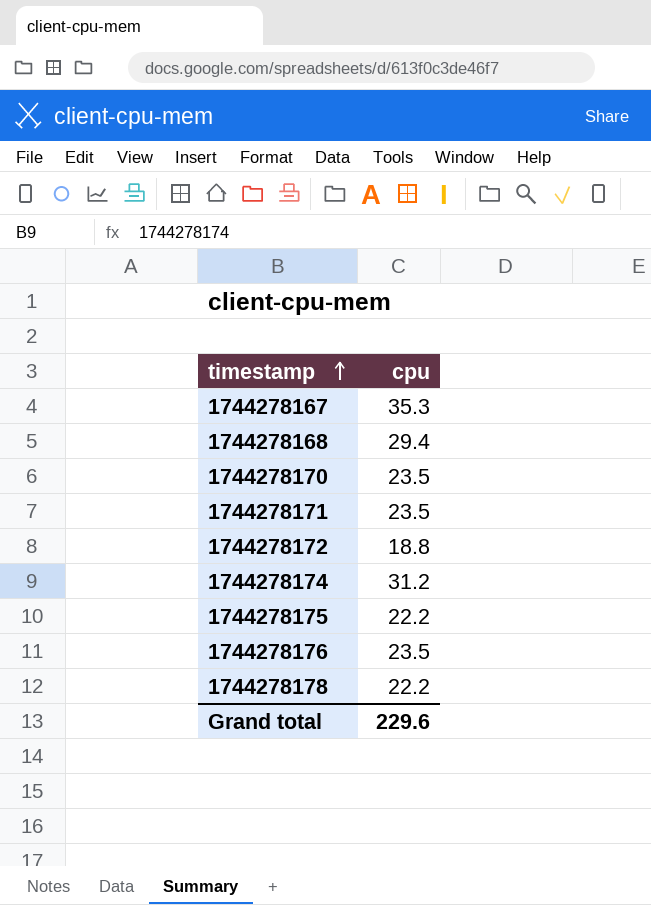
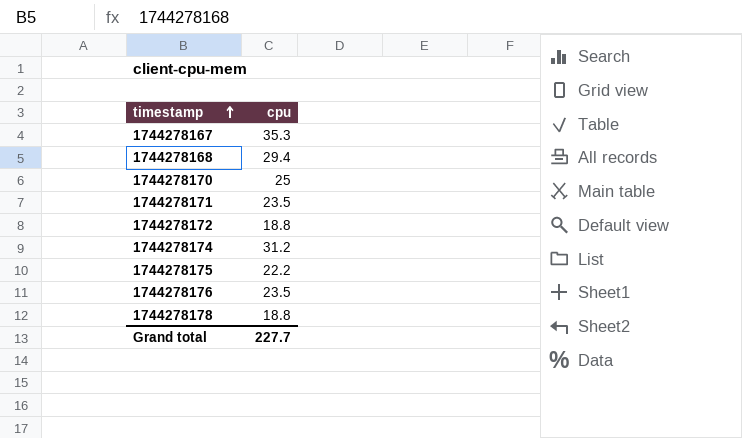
1744278170 | cpu: 23.5 -> 25
1744278178 | cpu: 22.2 -> 18.8
Grand total | cpu: 229.6 -> 227.7

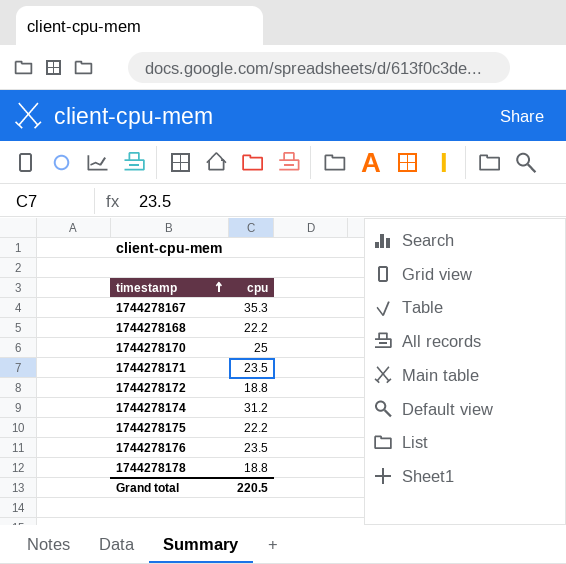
1744278168 | cpu: 29.4 -> 22.2
Grand total | cpu: 227.7 -> 220.5

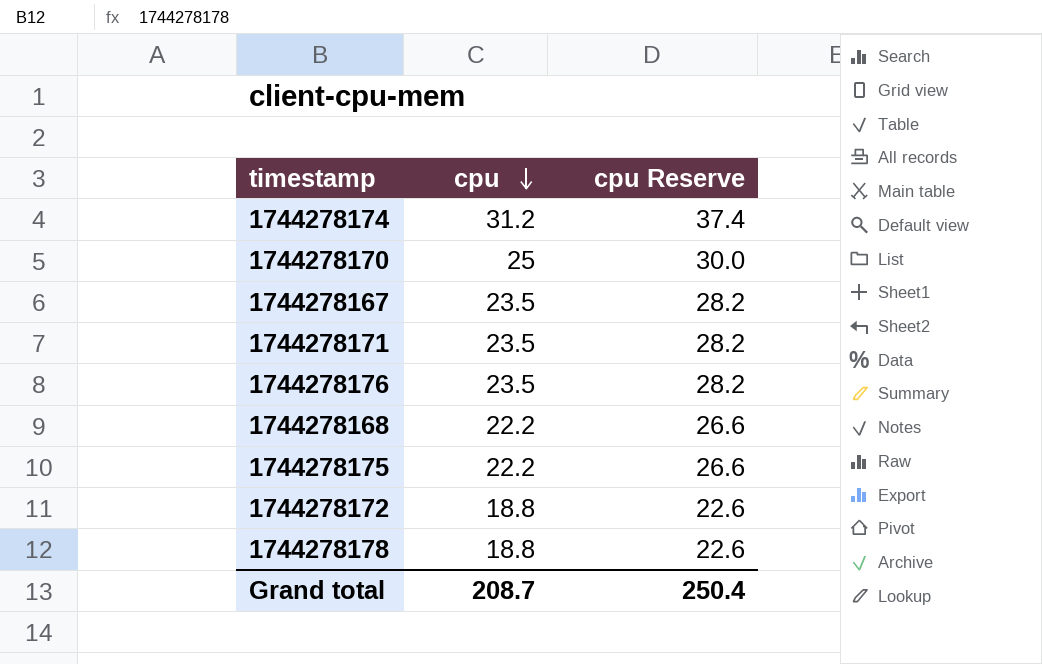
row order: timestamp ascending -> cpu descending
column cpu Reserve | formula: none -> [cpu] * 1.2
1744278167 | cpu: 35.3 -> 23.5
Grand total | cpu: 220.5 -> 208.7

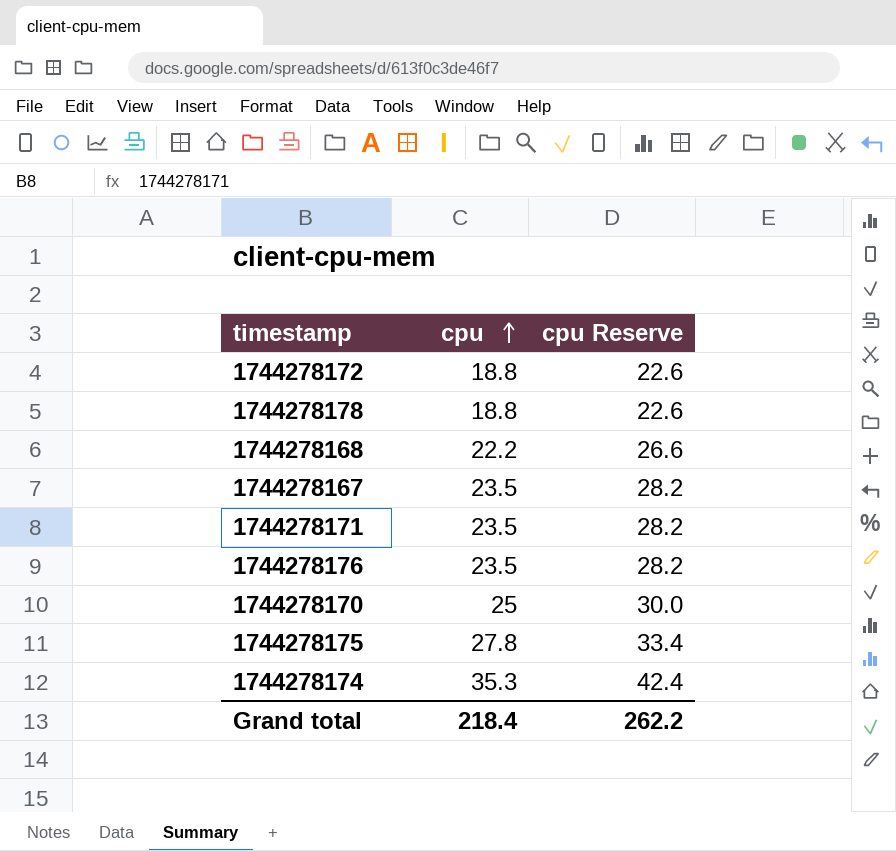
row order: cpu descending -> cpu ascending
1744278175 | cpu: 22.2 -> 27.8
1744278175 | cpu Reserve: 26.6 -> 33.4
1744278174 | cpu: 31.2 -> 35.3
1744278174 | cpu Reserve: 37.4 -> 42.4
Grand total | cpu: 208.7 -> 218.4
Grand total | cpu Reserve: 250.4 -> 262.2

